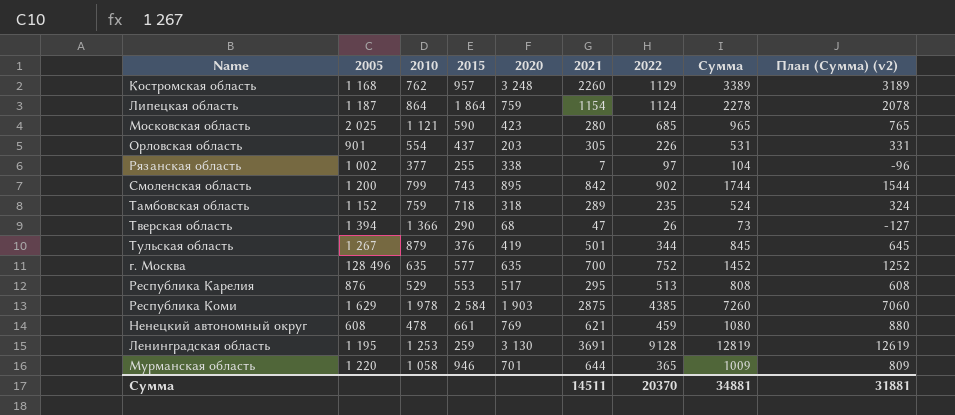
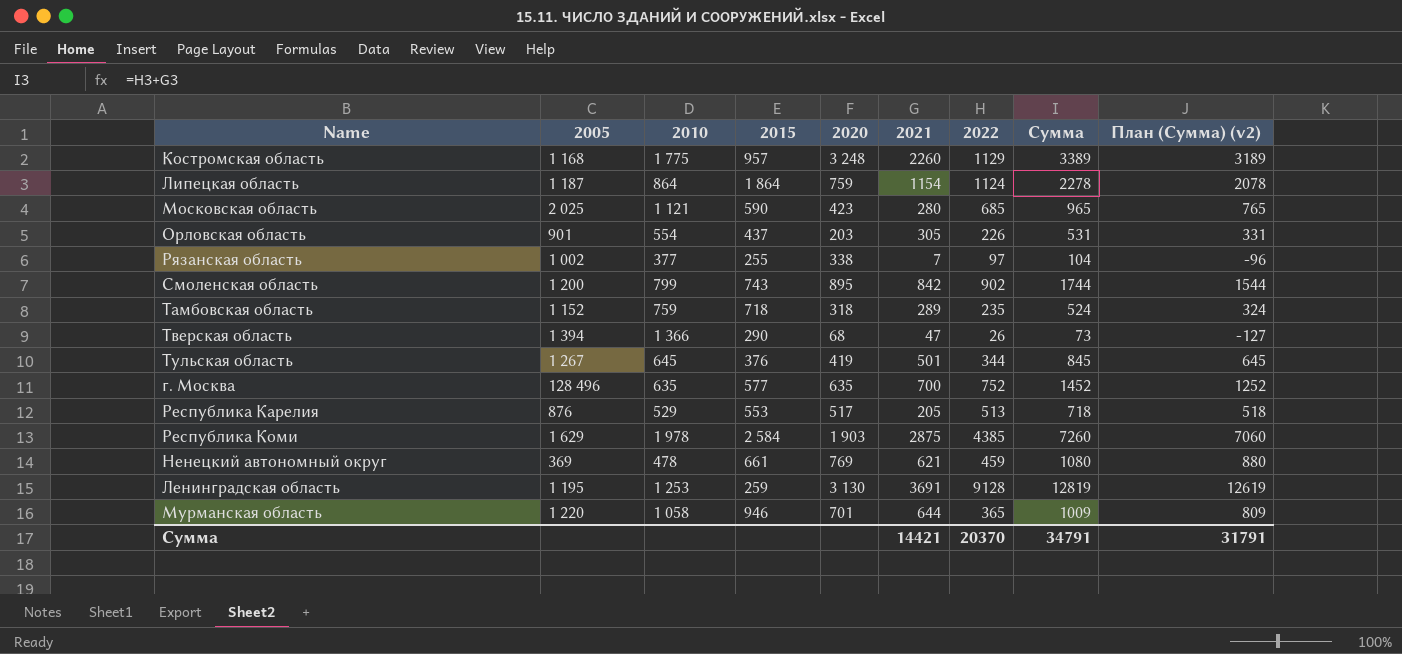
Костромская область | 2010: 762 -> 1 775
Тульская область | 2010: 879 -> 645
Республика Карелия | 2021: 295 -> 205
Республика Карелия | Сумма: 808 -> 718
Республика Карелия | План (Сумма) (v2): 608 -> 518
Ненецкий автономный округ | 2005: 608 -> 369
Сумма | 2021: 14511 -> 14421
Сумма | Сумма: 34881 -> 34791
Сумма | План (Сумма) (v2): 31881 -> 31791

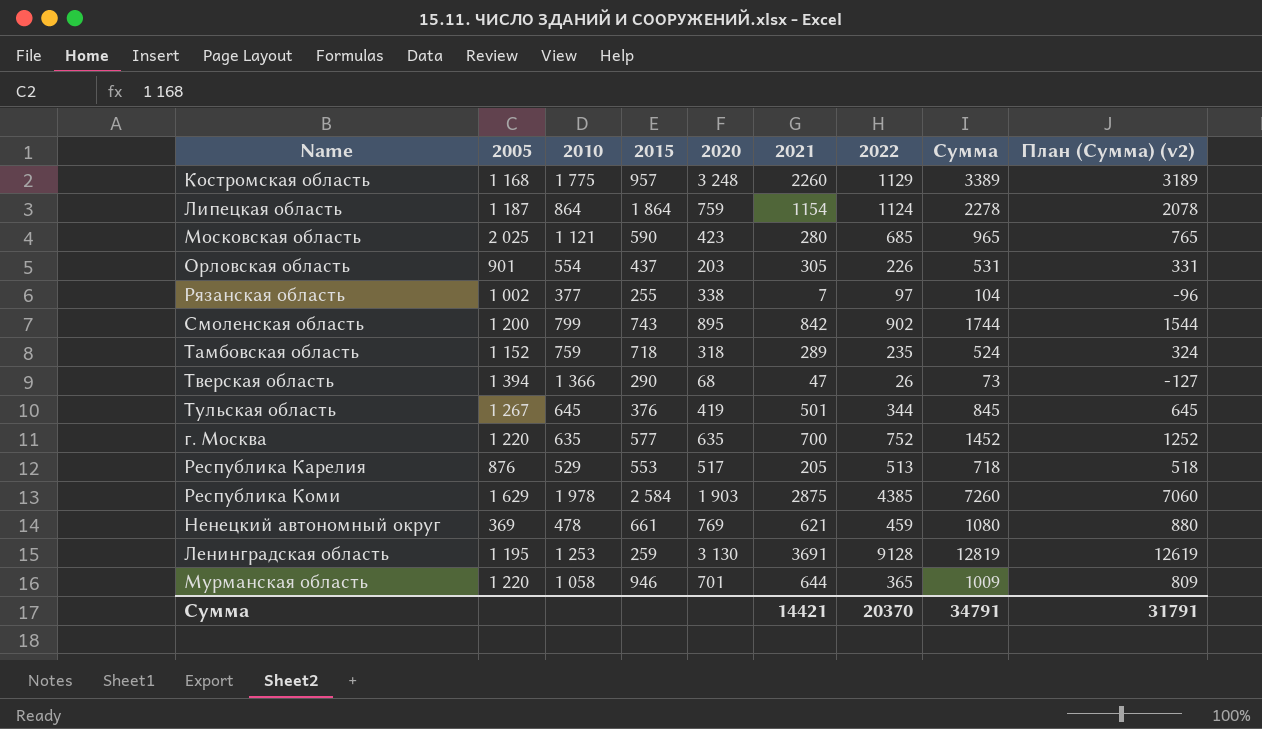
г. Москва | 2005: 128 496 -> 1 220

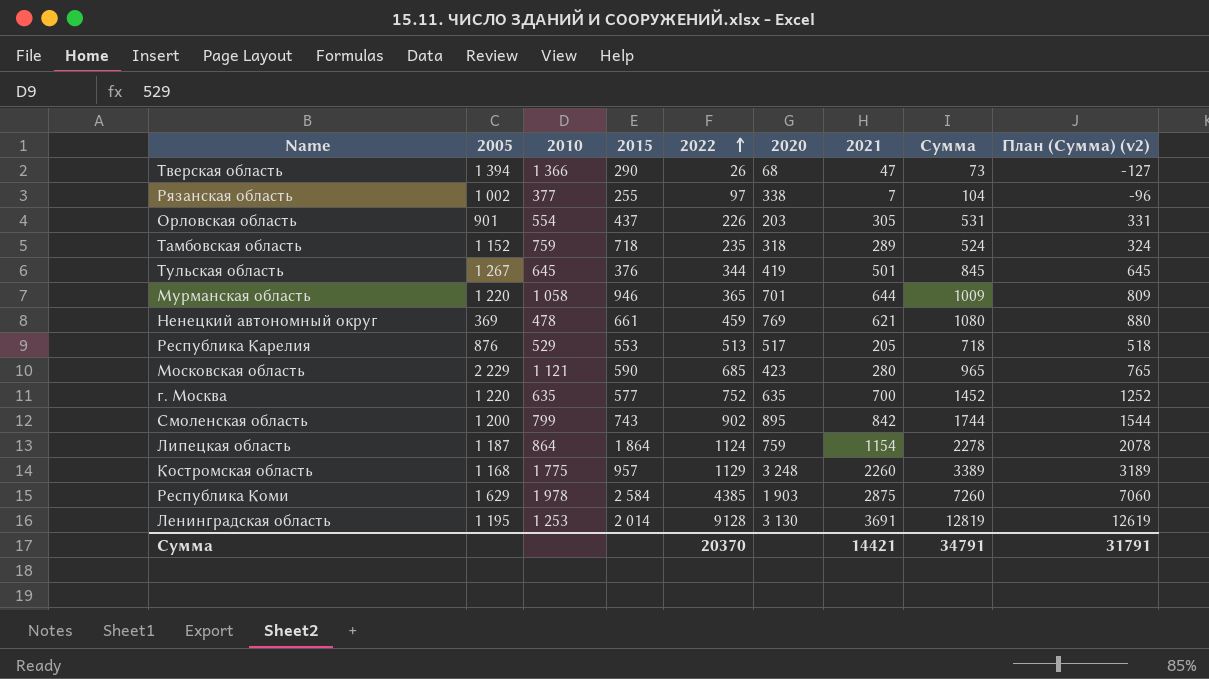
row order: none -> 2022 ascending
column 2022 | position: 7 -> 5
Московская область | 2005: 2 025 -> 2 229
Ленинградская область | 2015: 259 -> 2 014

